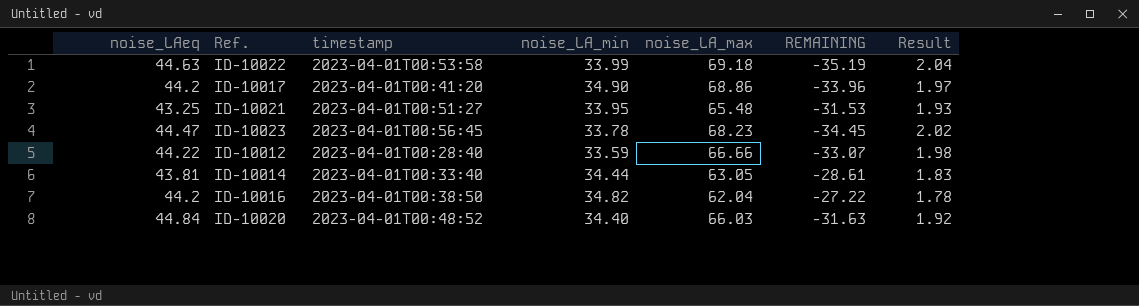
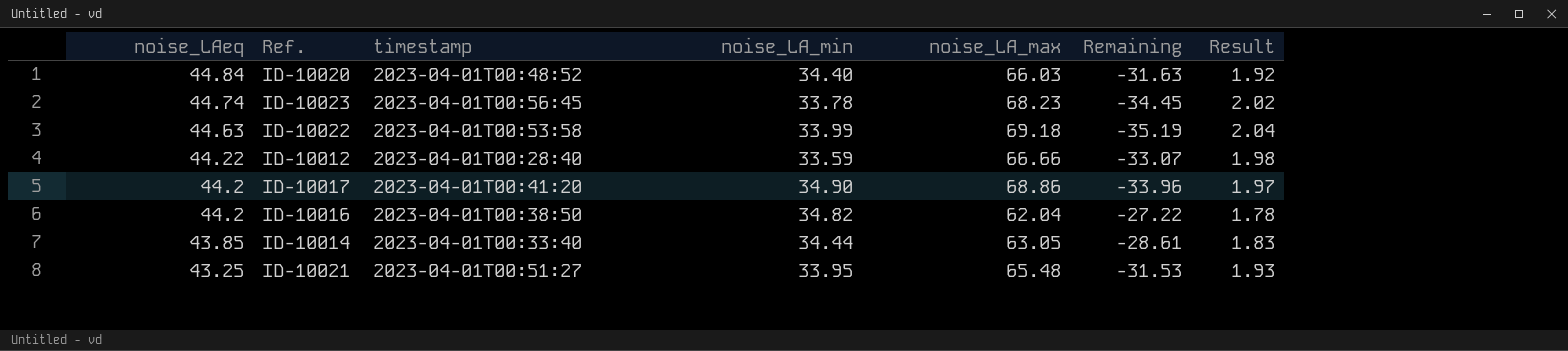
row order: none -> noise_LAeq descending
column name: REMAINING -> Remaining
ID-10023 | noise_LAeq: 44.47 -> 44.74
ID-10014 | noise_LAeq: 43.81 -> 43.85

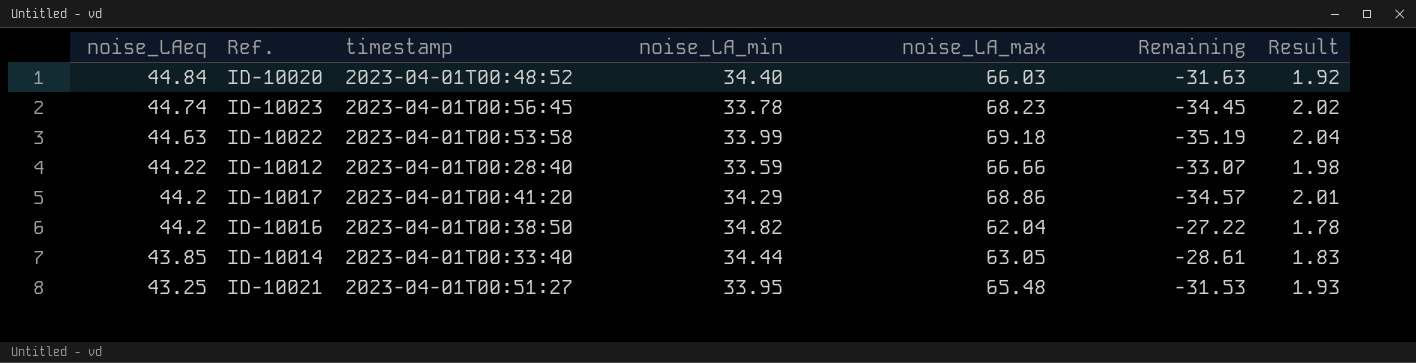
ID-10017 | noise_LA_min: 34.90 -> 34.29
ID-10017 | Remaining: -33.96 -> -34.57
ID-10017 | Result: 1.97 -> 2.01

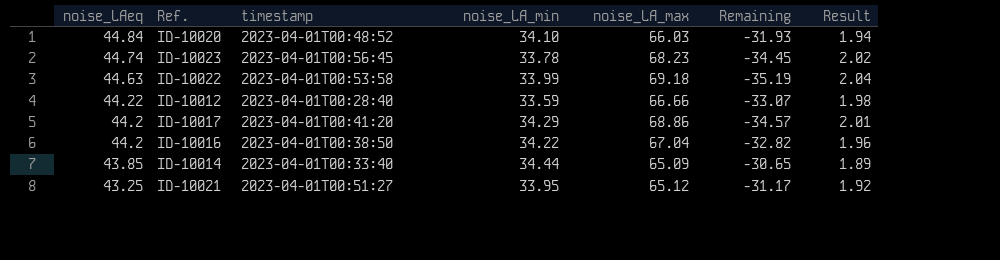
ID-10020 | noise_LA_min: 34.40 -> 34.10
ID-10020 | Remaining: -31.63 -> -31.93
ID-10020 | Result: 1.92 -> 1.94
ID-10016 | noise_LA_min: 34.82 -> 34.22
ID-10016 | noise_LA_max: 62.04 -> 67.04
ID-10016 | Remaining: -27.22 -> -32.82
ID-10016 | Result: 1.78 -> 1.96
ID-10014 | noise_LA_max: 63.05 -> 65.09
ID-10014 | Remaining: -28.61 -> -30.65
ID-10014 | Result: 1.83 -> 1.89
ID-10021 | noise_LA_max: 65.48 -> 65.12
ID-10021 | Remaining: -31.53 -> -31.17
ID-10021 | Result: 1.93 -> 1.92

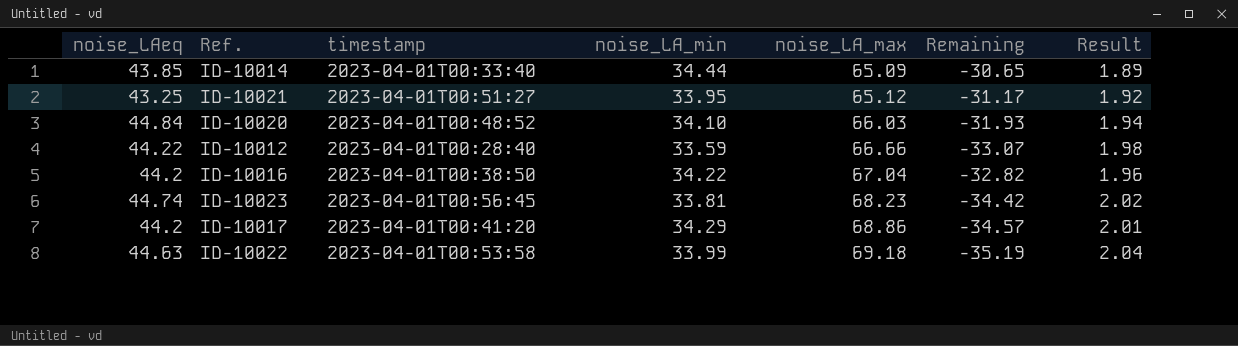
row order: noise_LAeq descending -> noise_LA_max ascending
ID-10023 | noise_LA_min: 33.78 -> 33.81
ID-10023 | Remaining: -34.45 -> -34.42

